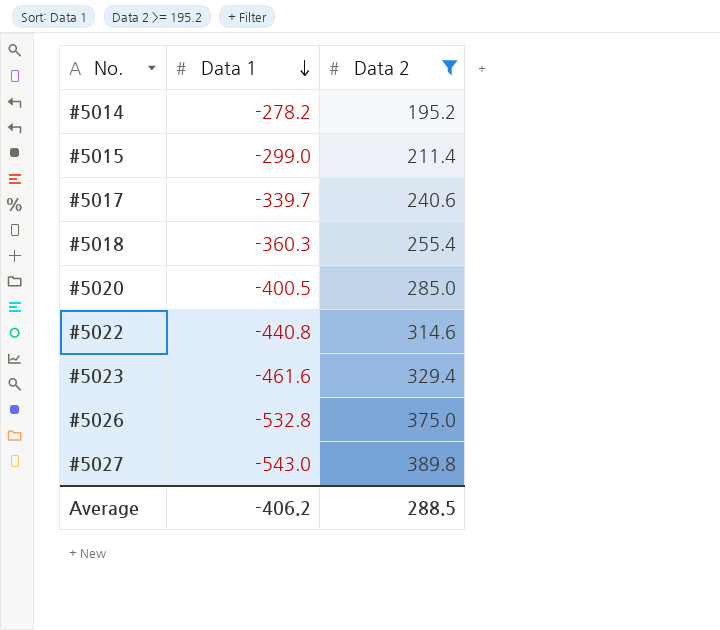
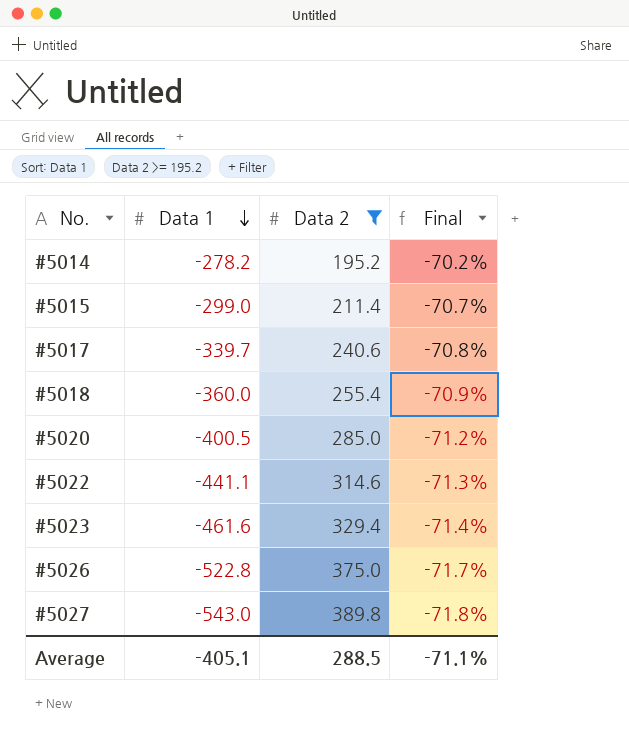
column Final | formula: none -> [Data 2] / [Data 1]
#5018 | Data 1: -360.3 -> -360.0
#5022 | Data 1: -440.8 -> -441.1
#5026 | Data 1: -532.8 -> -522.8
Average | Data 1: -406.2 -> -405.1

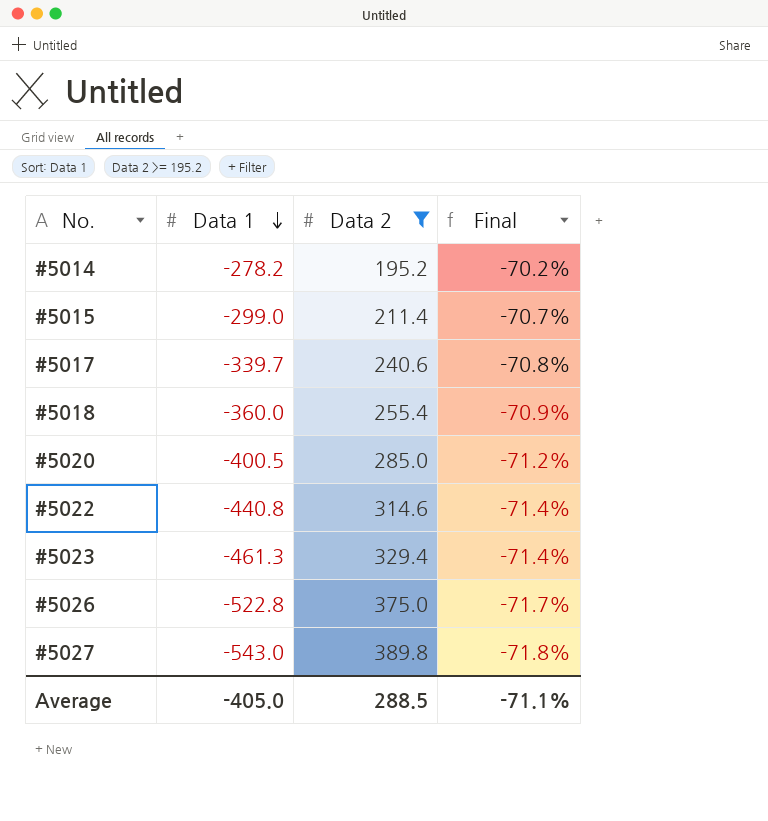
#5022 | Data 1: -441.1 -> -440.8
#5022 | Final: -71.3% -> -71.4%
#5023 | Data 1: -461.6 -> -461.3
Average | Data 1: -405.1 -> -405.0

